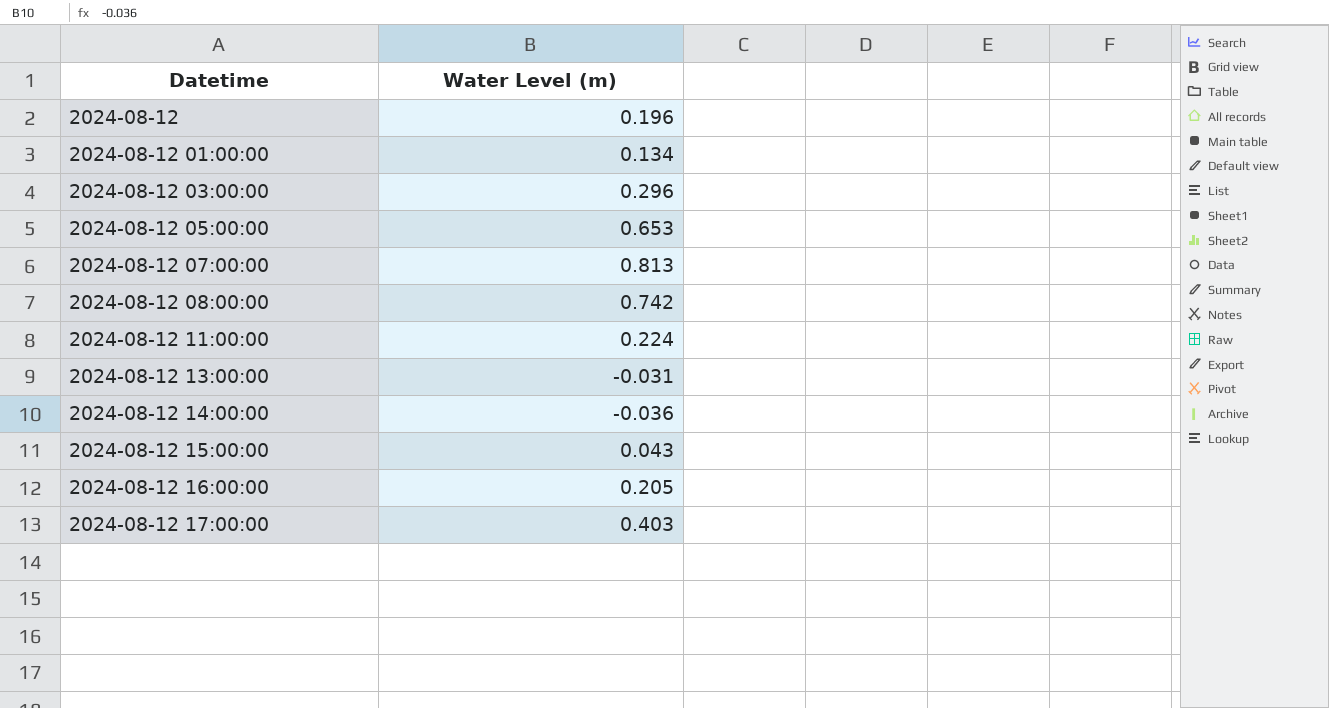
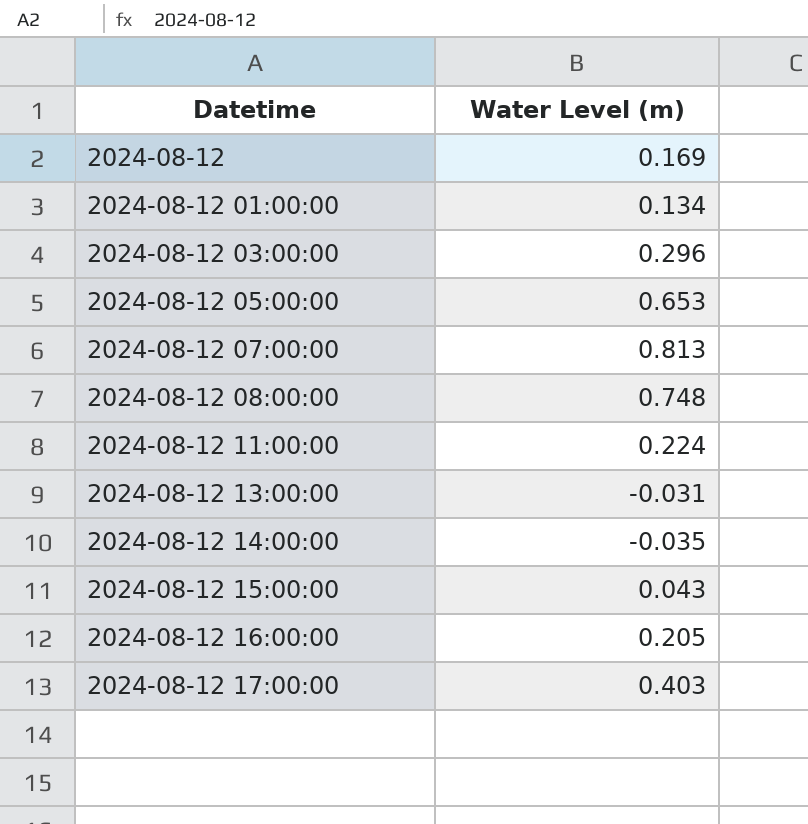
2024-08-12 | Water Level (m): 0.196 -> 0.169
2024-08-12 08:00:00 | Water Level (m): 0.742 -> 0.748
2024-08-12 14:00:00 | Water Level (m): -0.036 -> -0.035

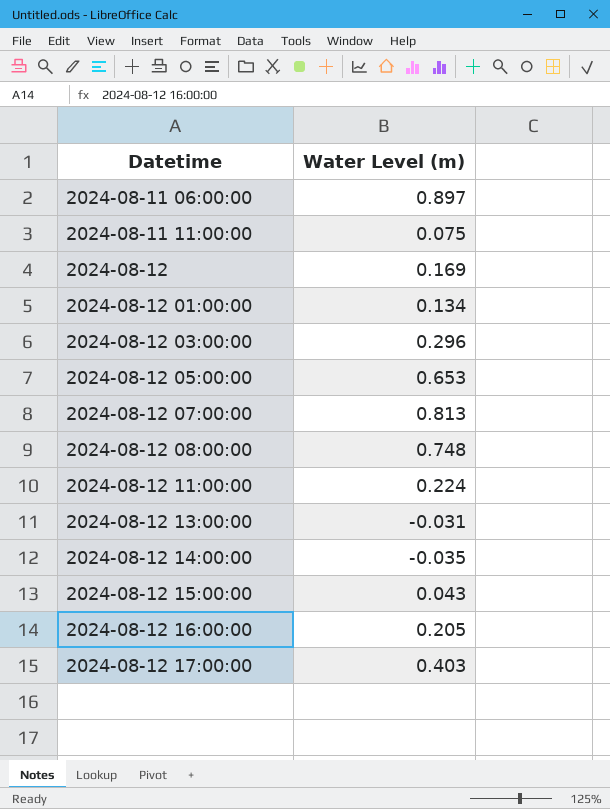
row 2024-08-11 06:00:00: none -> 0.897
row 2024-08-11 11:00:00: none -> 0.075

